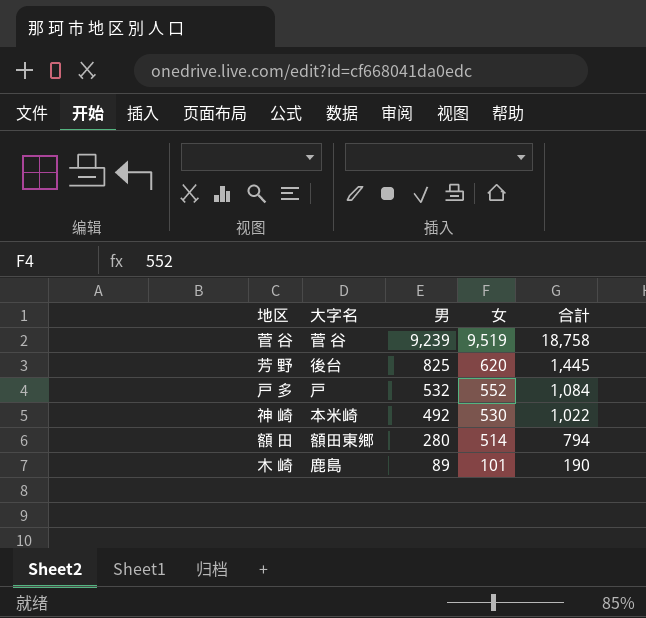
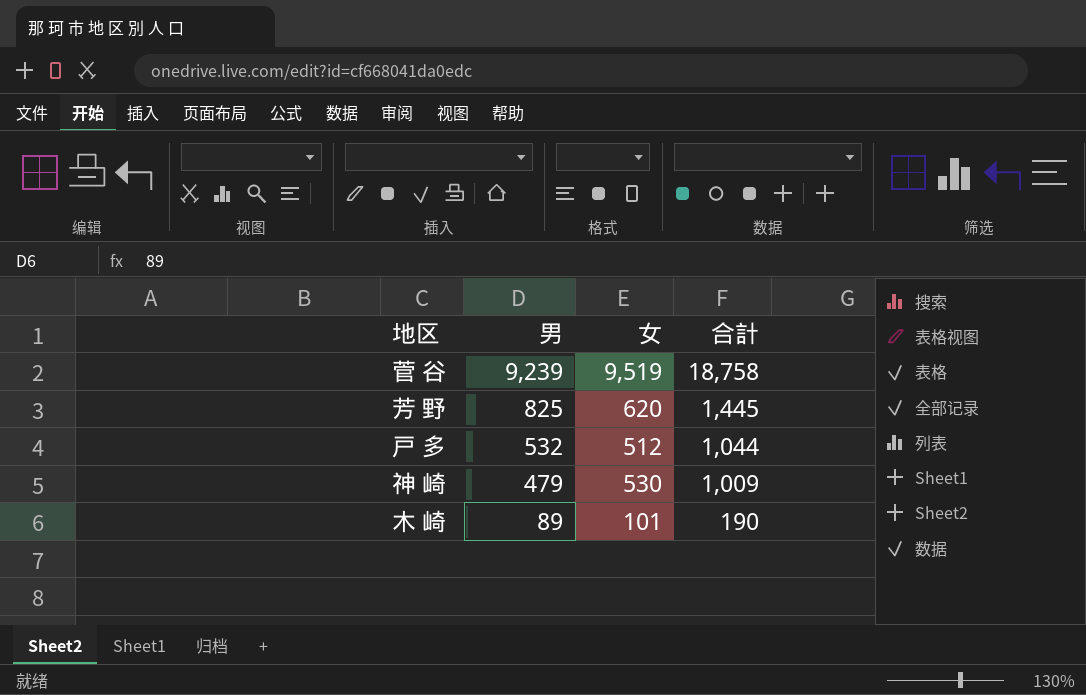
column 大字名 | position: 2 -> none
row 額 田: 額田東郷 | 280 | 514 | 794 -> none
戸 多 | 女: 552 -> 512
戸 多 | 合計: 1,084 -> 1,044
神 崎 | 男: 492 -> 479
神 崎 | 合計: 1,022 -> 1,009

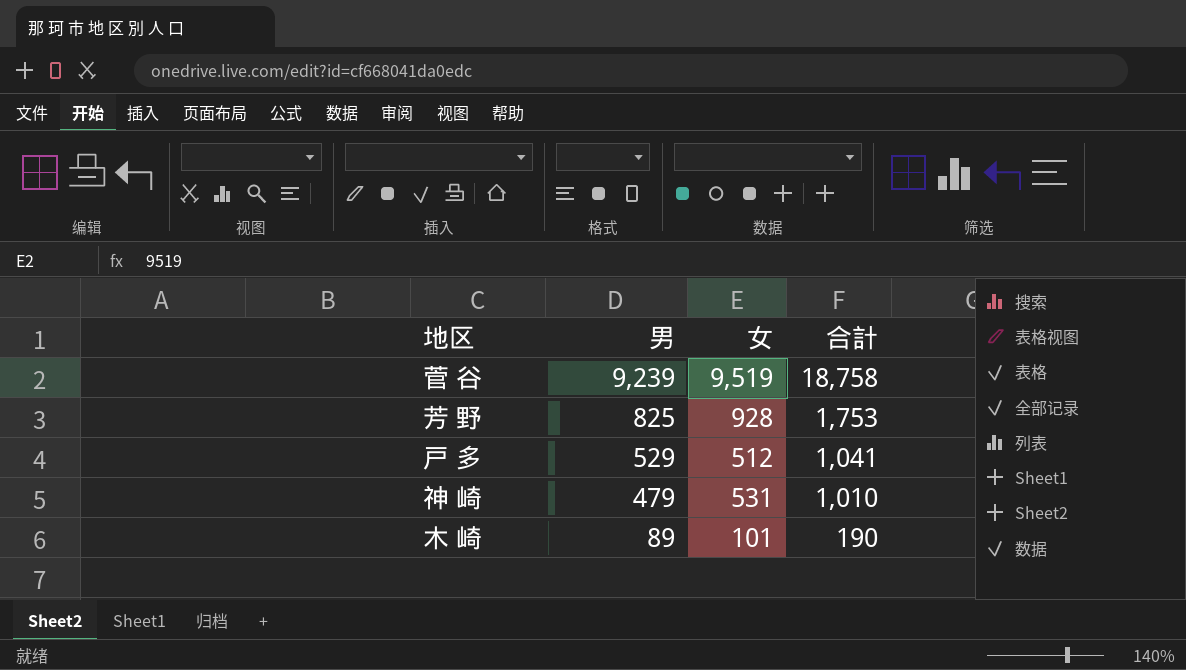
芳 野 | 女: 620 -> 928
芳 野 | 合計: 1,445 -> 1,753
戸 多 | 男: 532 -> 529
戸 多 | 合計: 1,044 -> 1,041
神 崎 | 女: 530 -> 531
神 崎 | 合計: 1,009 -> 1,010

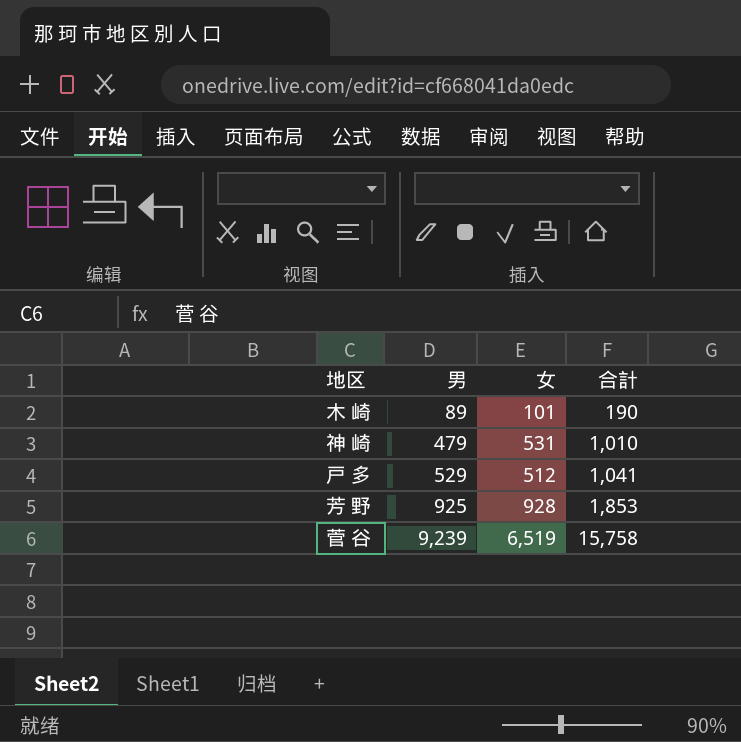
row order: 男 descending -> 男 ascending
芳 野 | 男: 825 -> 925
芳 野 | 合計: 1,753 -> 1,853
菅 谷 | 女: 9,519 -> 6,519
菅 谷 | 合計: 18,758 -> 15,758

